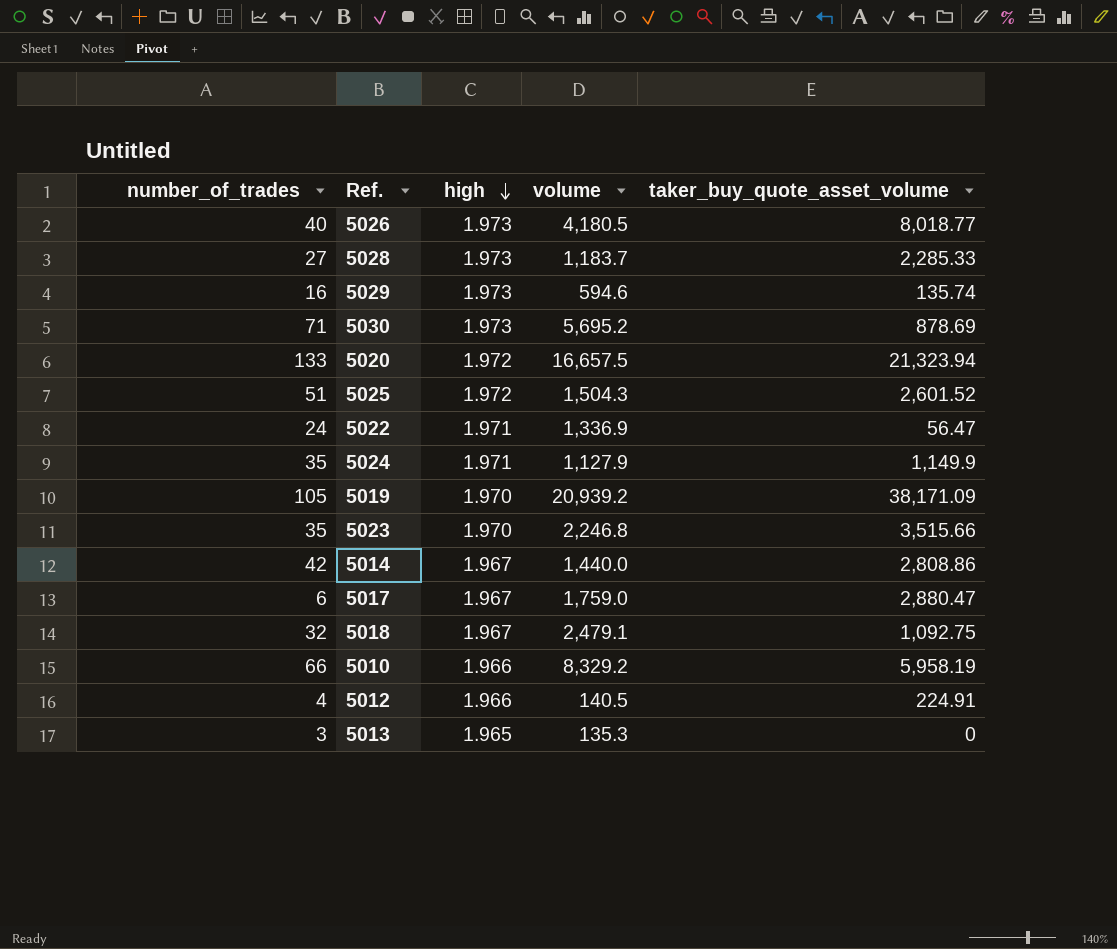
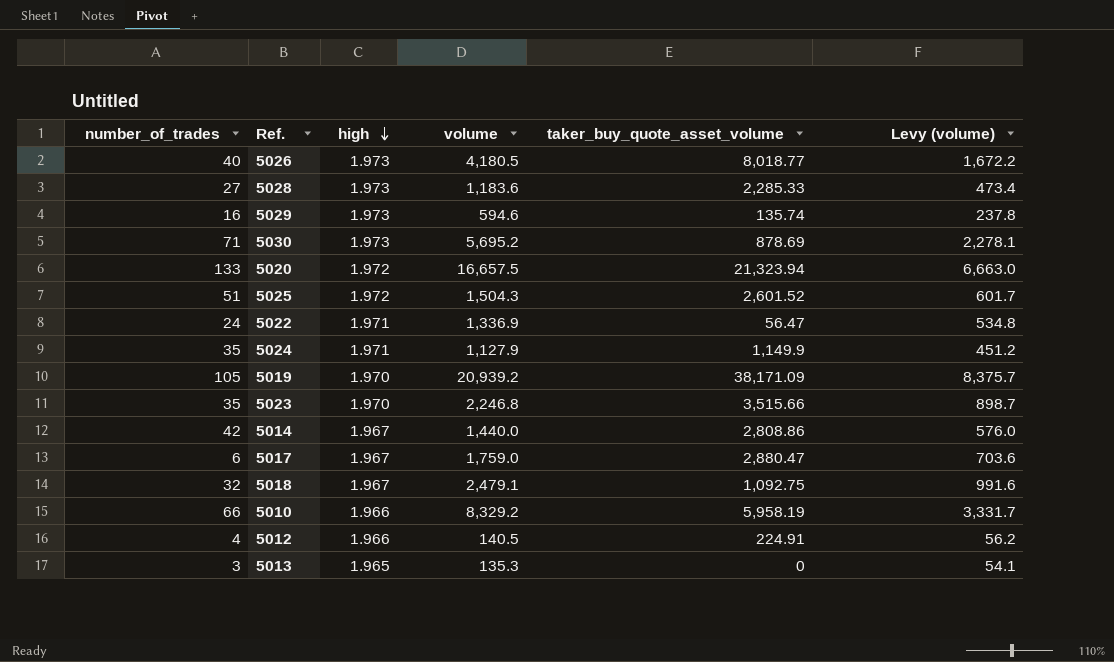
column Levy (volume) | formula: none -> [volume] * 0.4
5028 | volume: 1,183.7 -> 1,183.6

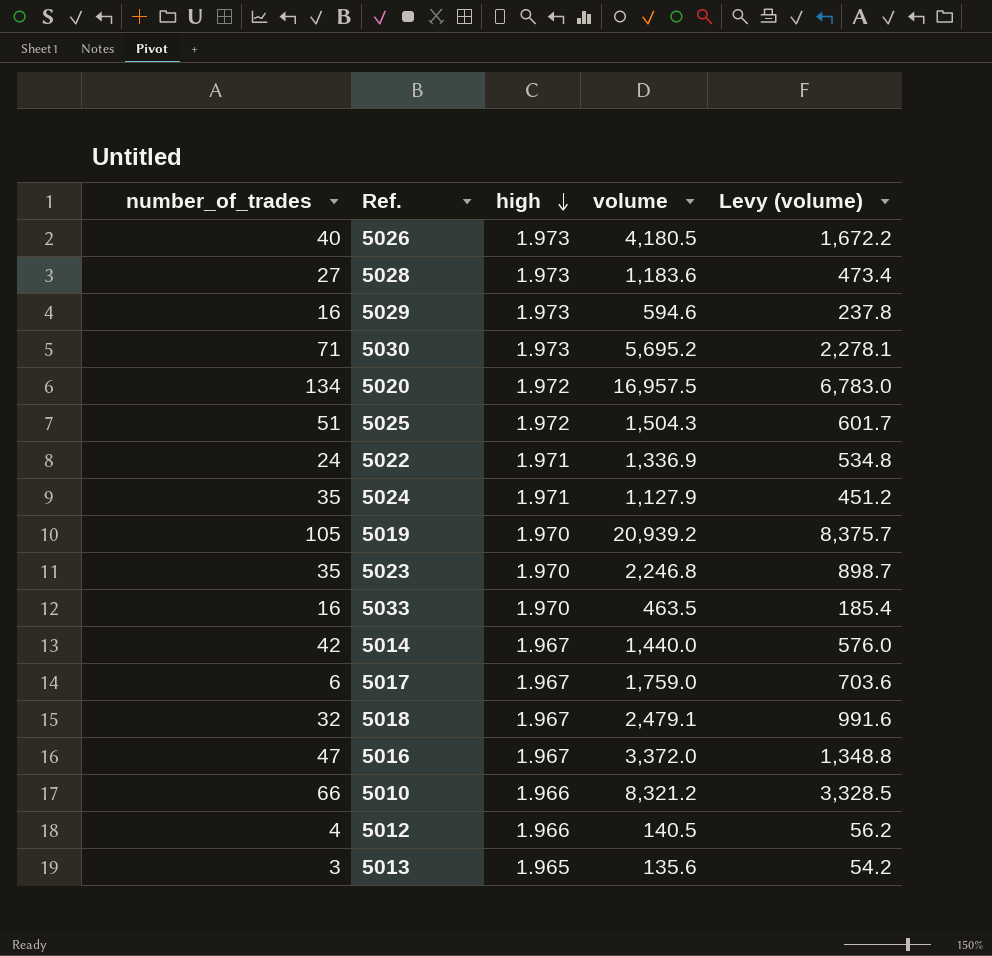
column taker_buy_quote_asset_volume | position: 5 -> none
5020 | number_of_trades: 133 -> 134
5020 | volume: 16,657.5 -> 16,957.5
5020 | Levy (volume): 6,663.0 -> 6,783.0
row 5033: none -> 16 | 1.970 | 463.5 | 185.4
row 5016: none -> 47 | 1.967 | 3,372.0 | 1,348.8
5010 | volume: 8,329.2 -> 8,321.2
5010 | Levy (volume): 3,331.7 -> 3,328.5
5013 | volume: 135.3 -> 135.6
5013 | Levy (volume): 54.1 -> 54.2

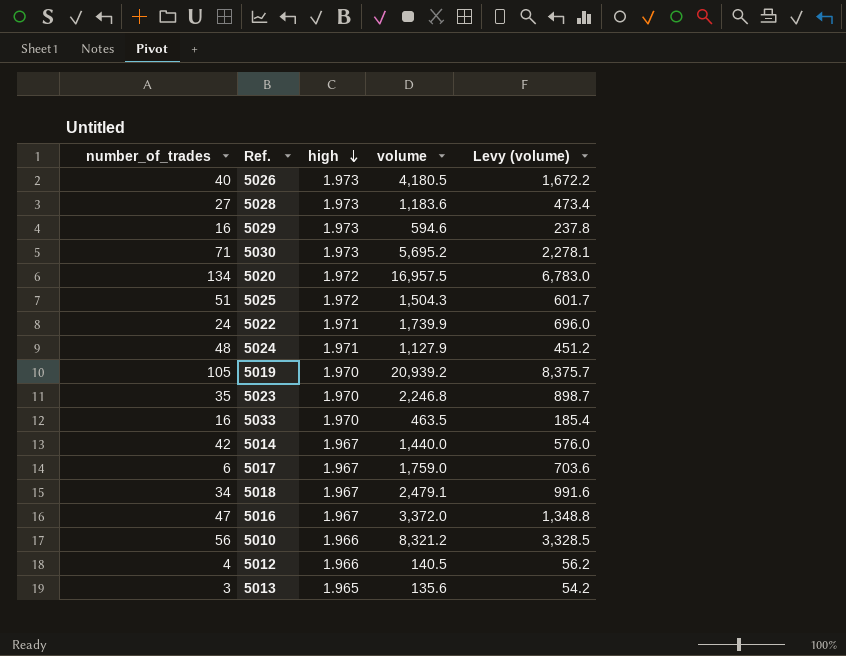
5022 | volume: 1,336.9 -> 1,739.9
5022 | Levy (volume): 534.8 -> 696.0
5024 | number_of_trades: 35 -> 48
5018 | number_of_trades: 32 -> 34
5010 | number_of_trades: 66 -> 56

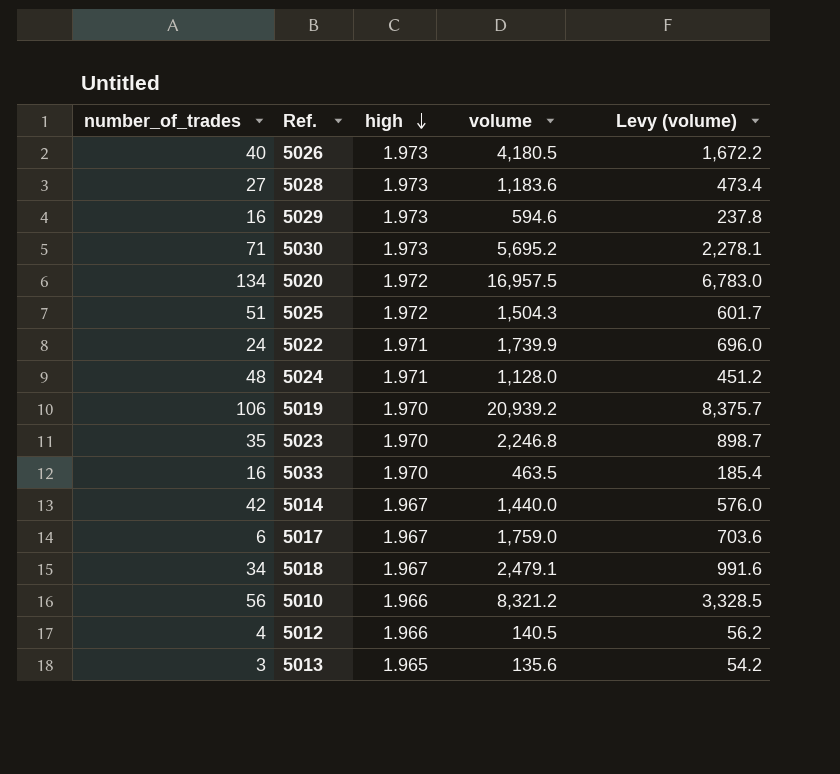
row 5016: 47 | 1.967 | 3,372.0 | 1,348.8 -> none
5024 | volume: 1,127.9 -> 1,128.0
5019 | number_of_trades: 105 -> 106

